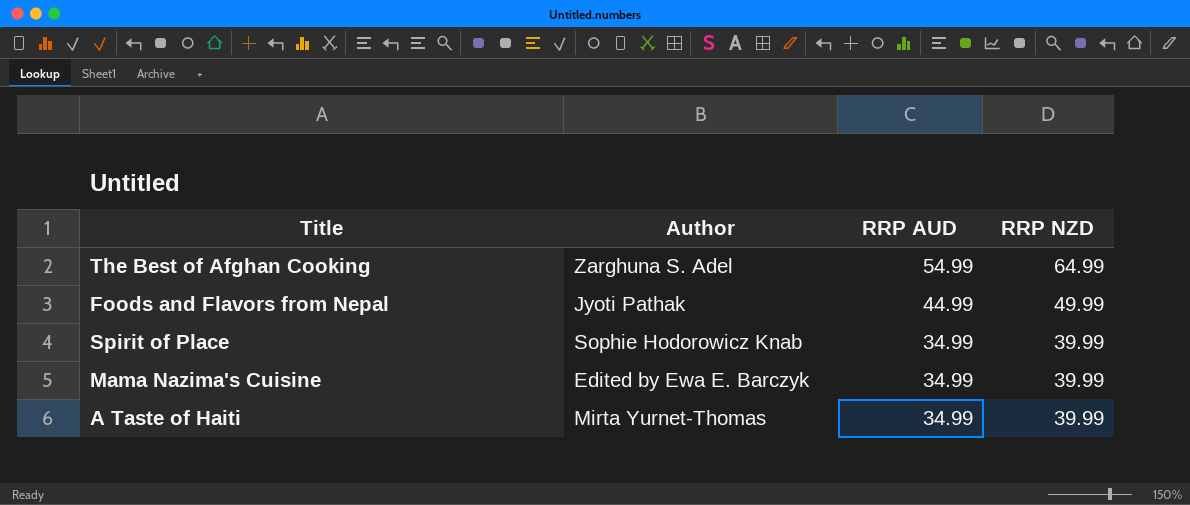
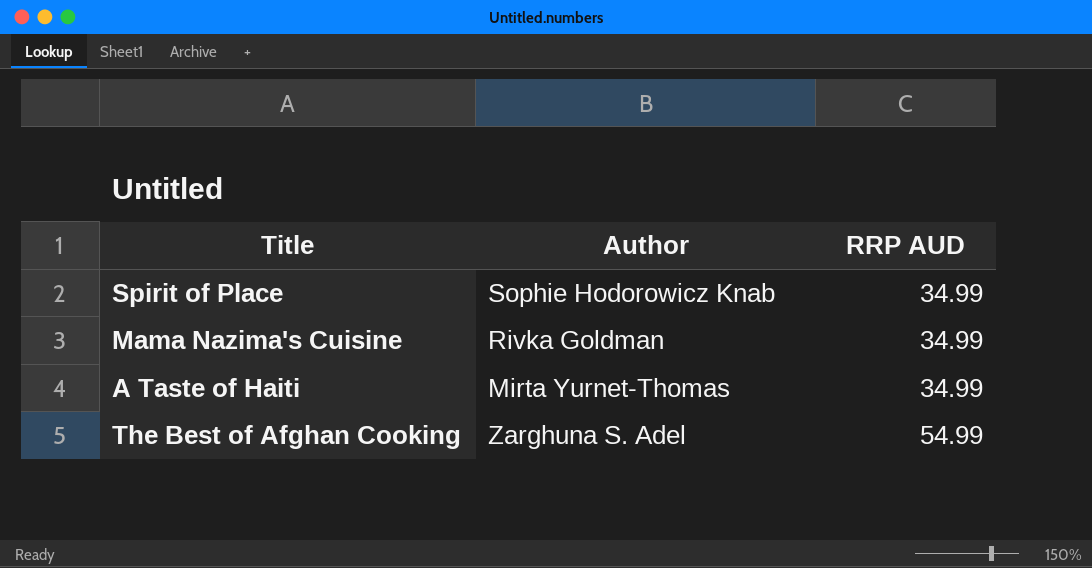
row order: RRP AUD descending -> RRP AUD ascending
column RRP NZD | position: 4 -> none
row Foods and Flavors from Nepal: Jyoti Pathak | 44.99 | 49.99 -> none
Mama Nazima's Cuisine | Author: Edited by Ewa E. Barczyk -> Rivka Goldman

